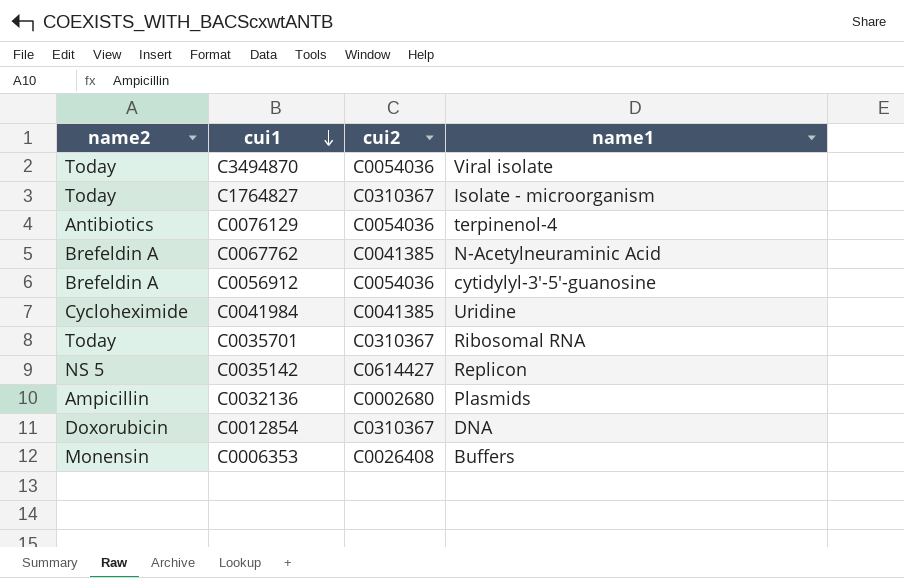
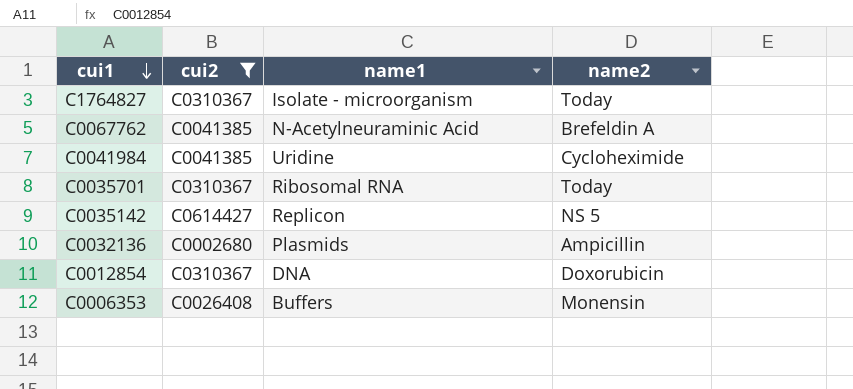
filter: none -> cui2 != C0054036
column name2 | position: 1 -> 4

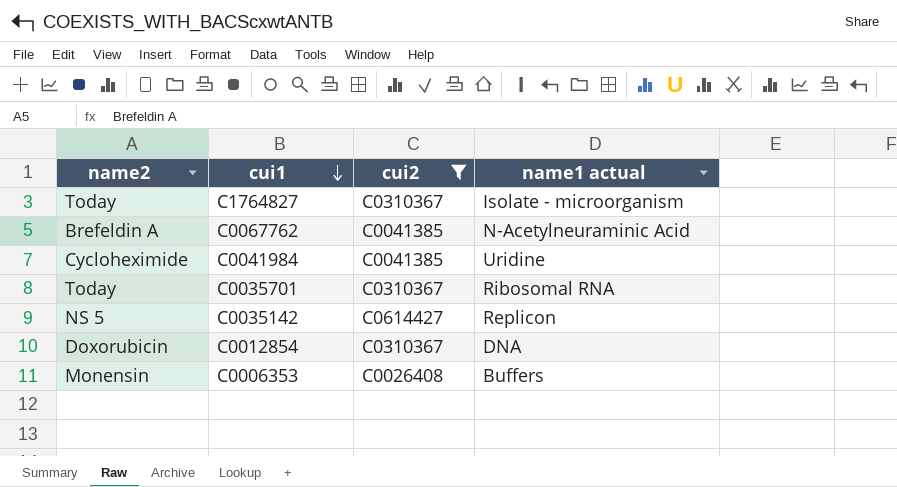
column name2 | position: 4 -> 1
column name: name1 -> name1 actual
row C0032136: C0002680 | Plasmids | Ampicillin -> none

